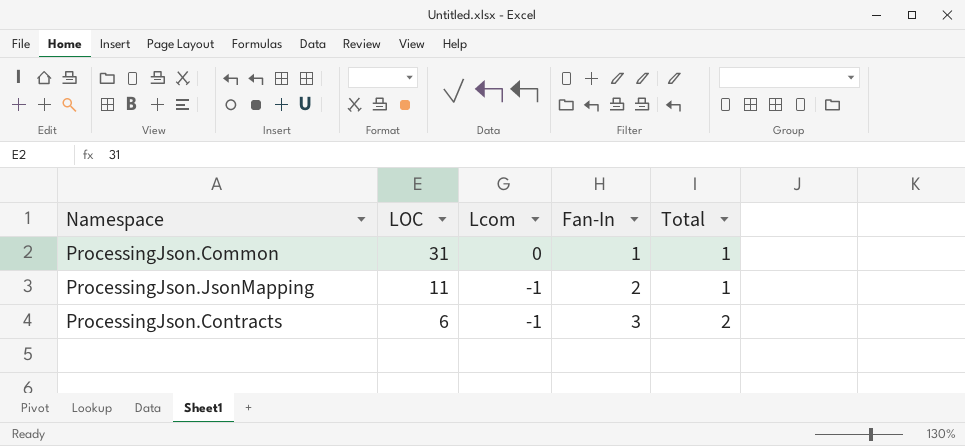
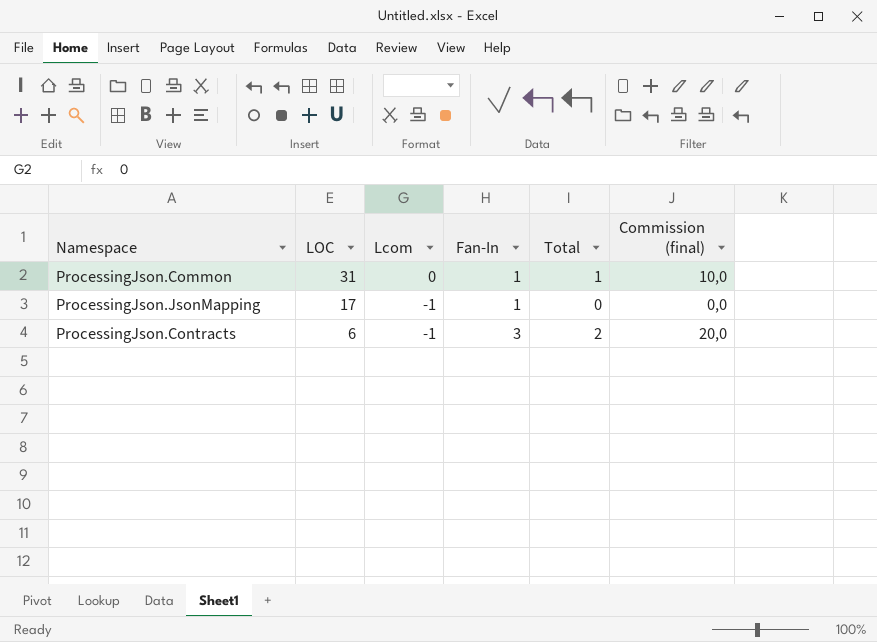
column Commission (final) | formula: none -> [Total] * 10
ProcessingJson.JsonMapping | LOC: 11 -> 17
ProcessingJson.JsonMapping | Fan-In: 2 -> 1
ProcessingJson.JsonMapping | Total: 1 -> 0

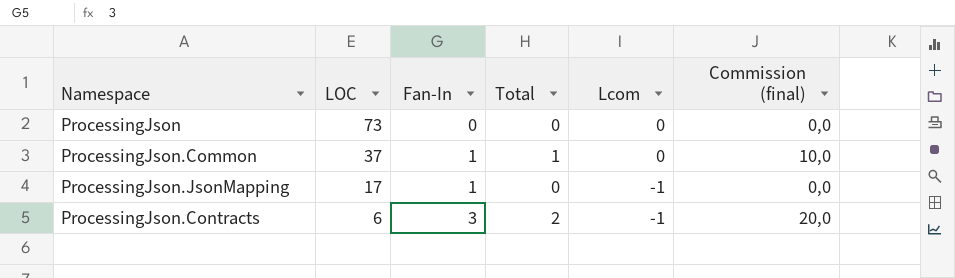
column Lcom | position: 3 -> 5
row ProcessingJson: none -> 73 | 0 | 0 | 0 | 0,0
ProcessingJson.Common | LOC: 31 -> 37

